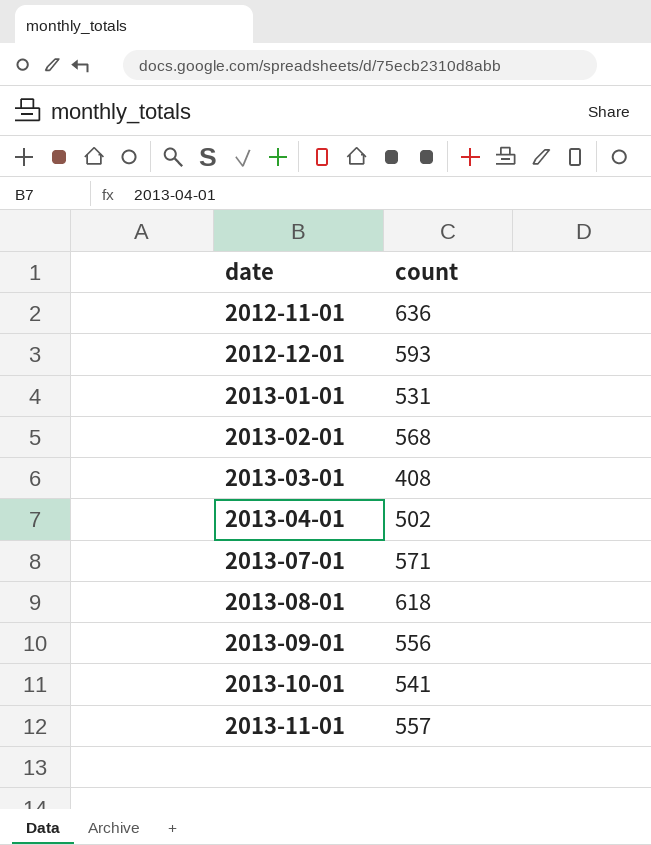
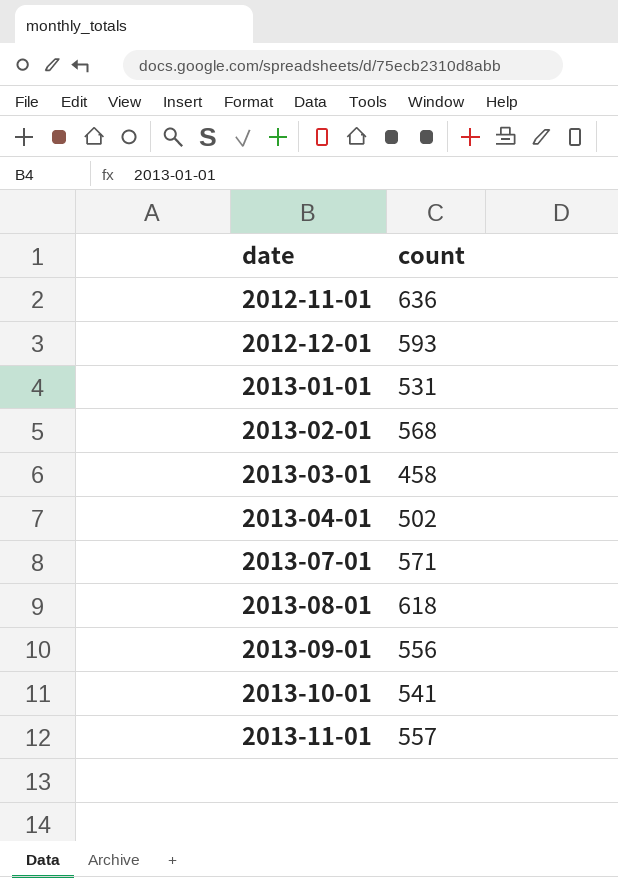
2013-03-01 | count: 408 -> 458

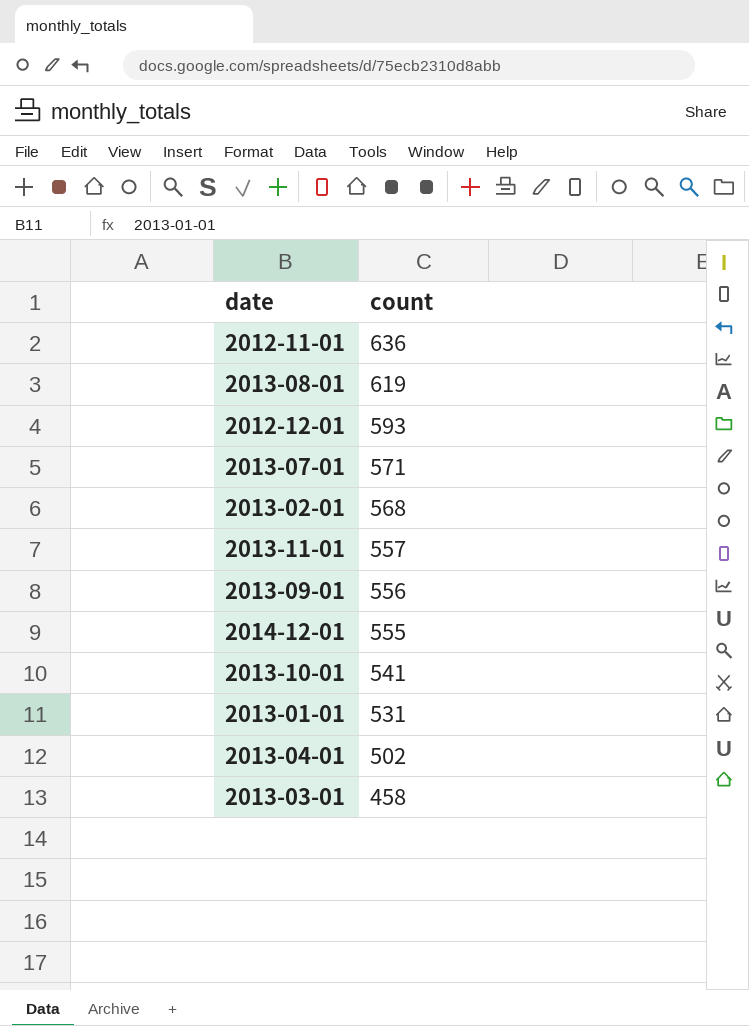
row order: date ascending -> count descending
2013-08-01 | count: 618 -> 619
row 2014-12-01: none -> 555

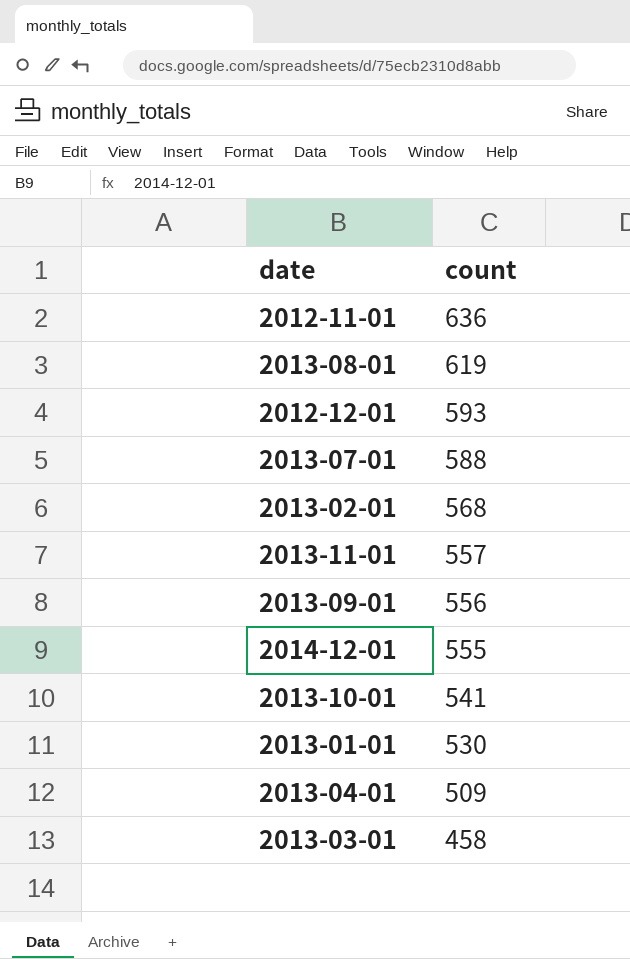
2013-07-01 | count: 571 -> 588
2013-01-01 | count: 531 -> 530
2013-04-01 | count: 502 -> 509

